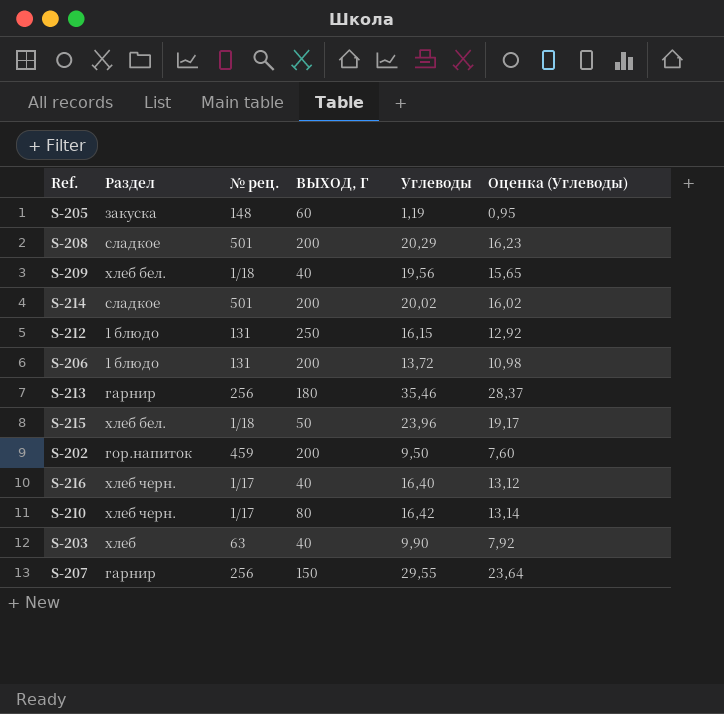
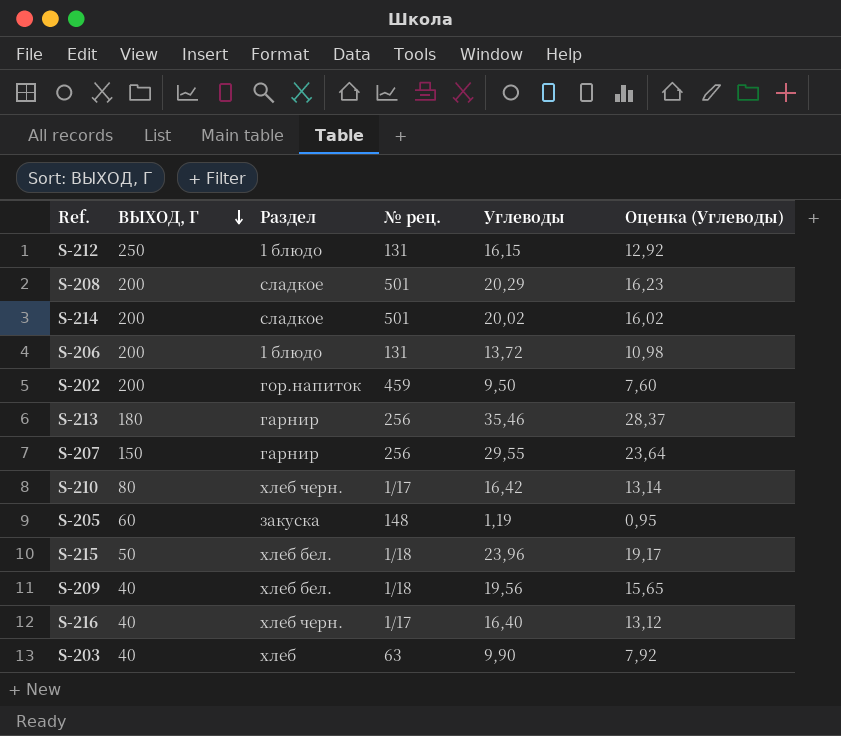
row order: none -> ВЫХОД, Г descending
column ВЫХОД, Г | position: 4 -> 2

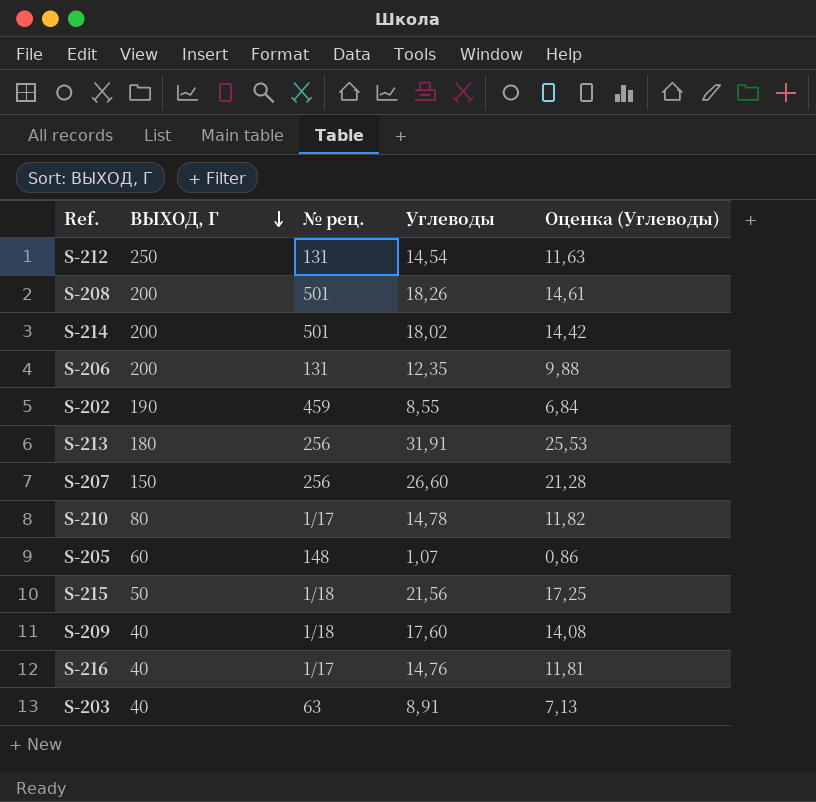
column Раздел | position: 3 -> none
S-212 | Углеводы: 16,15 -> 14,54
S-212 | Оценка (Углеводы): 12,92 -> 11,63
S-208 | Углеводы: 20,29 -> 18,26
S-208 | Оценка (Углеводы): 16,23 -> 14,61
S-214 | Углеводы: 20,02 -> 18,02
S-214 | Оценка (Углеводы): 16,02 -> 14,42
S-206 | Углеводы: 13,72 -> 12,35
S-206 | Оценка (Углеводы): 10,98 -> 9,88
S-202 | ВЫХОД, Г: 200 -> 190
S-202 | Углеводы: 9,50 -> 8,55
S-202 | Оценка (Углеводы): 7,60 -> 6,84
S-213 | Углеводы: 35,46 -> 31,91
S-213 | Оценка (Углеводы): 28,37 -> 25,53
S-207 | Углеводы: 29,55 -> 26,60
S-207 | Оценка (Углеводы): 23,64 -> 21,28
S-210 | Углеводы: 16,42 -> 14,78
S-210 | Оценка (Углеводы): 13,14 -> 11,82
S-205 | Углеводы: 1,19 -> 1,07
S-205 | Оценка (Углеводы): 0,95 -> 0,86
S-215 | Углеводы: 23,96 -> 21,56
S-215 | Оценка (Углеводы): 19,17 -> 17,25
S-209 | Углеводы: 19,56 -> 17,60
S-209 | Оценка (Углеводы): 15,65 -> 14,08
S-216 | Углеводы: 16,40 -> 14,76
S-216 | Оценка (Углеводы): 13,12 -> 11,81
S-203 | Углеводы: 9,90 -> 8,91
S-203 | Оценка (Углеводы): 7,92 -> 7,13

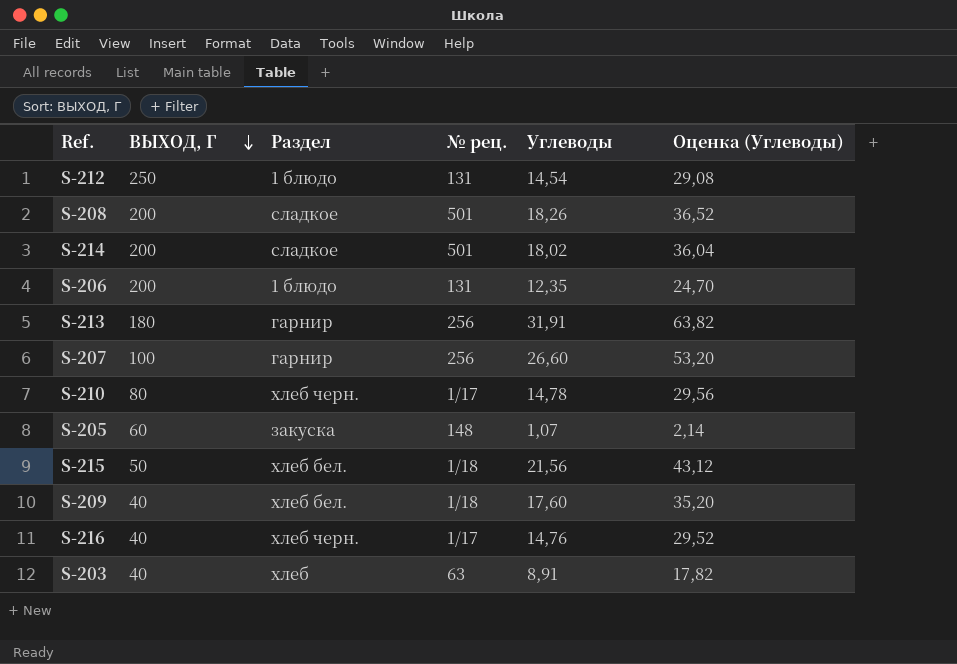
column Раздел | position: none -> 3
column Оценка (Углеводы) | formula: [Углеводы] * 0,8 -> [Углеводы] * 2
row S-202: 190 | 459 | 8,55 | 6,84 -> none
S-207 | ВЫХОД, Г: 150 -> 100

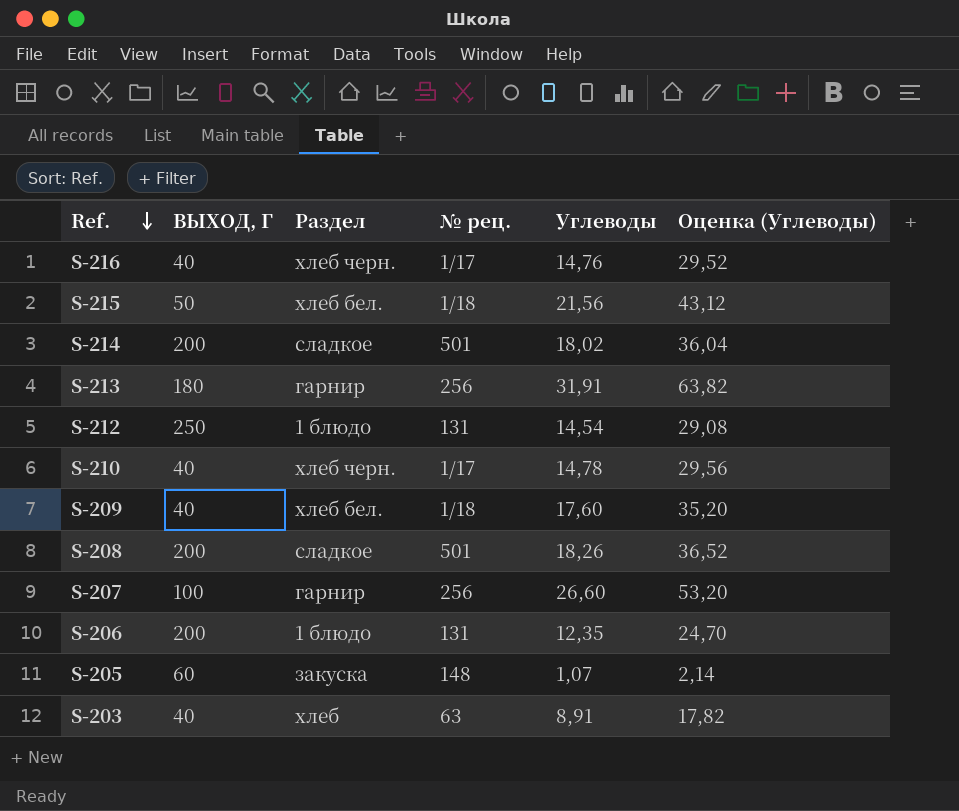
row order: ВЫХОД, Г descending -> Ref. descending
S-210 | ВЫХОД, Г: 80 -> 40

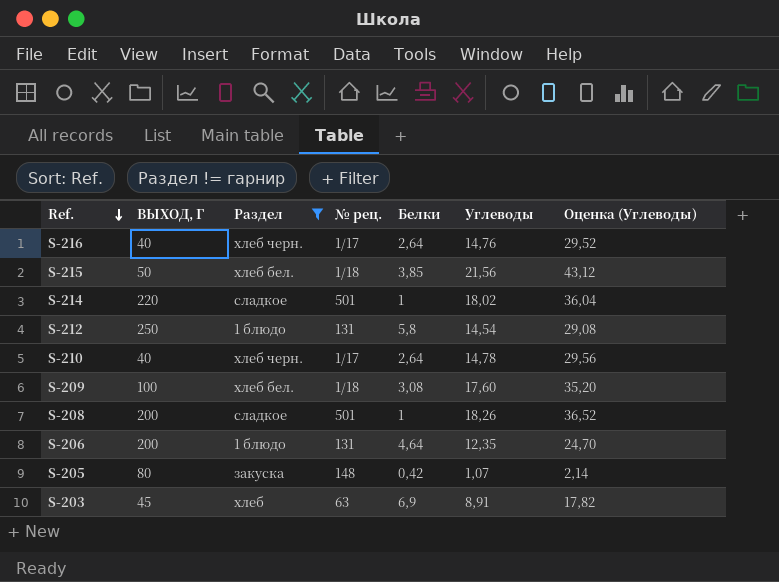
filter: none -> Раздел != гарнир
column Белки | position: none -> 5
S-214 | ВЫХОД, Г: 200 -> 220
S-209 | ВЫХОД, Г: 40 -> 100
S-205 | ВЫХОД, Г: 60 -> 80
S-203 | ВЫХОД, Г: 40 -> 45

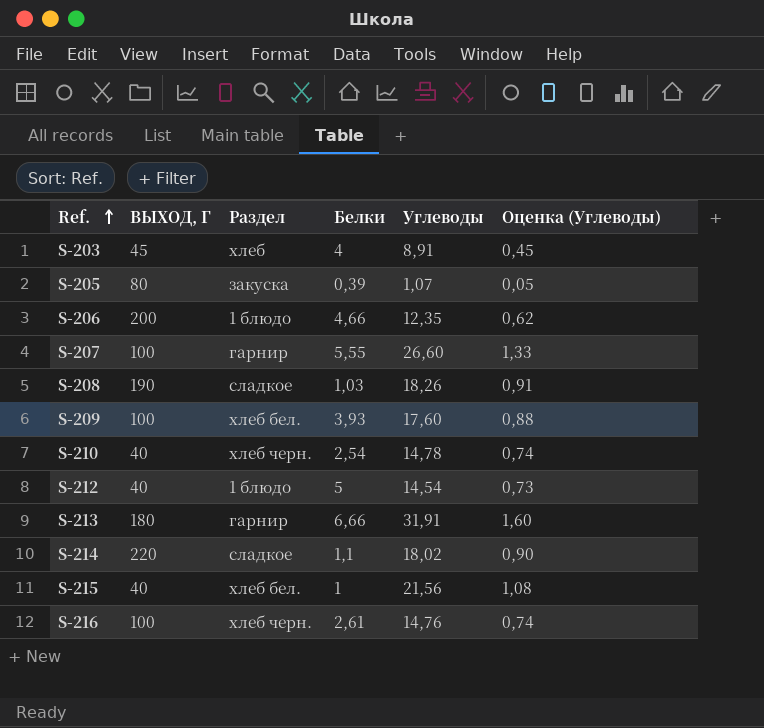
filter: Раздел != гарнир -> none
row order: Ref. descending -> Ref. ascending
column № рец. | position: 4 -> none
column Оценка (Углеводы) | formula: [Углеводы] * 2 -> [Углеводы] * 0,05
S-203 | Белки: 6,9 -> 4
S-205 | Белки: 0,42 -> 0,39
S-206 | Белки: 4,64 -> 4,66
S-208 | ВЫХОД, Г: 200 -> 190
S-208 | Белки: 1 -> 1,03
S-209 | Белки: 3,08 -> 3,93
S-210 | Белки: 2,64 -> 2,54
S-212 | ВЫХОД, Г: 250 -> 40
S-212 | Белки: 5,8 -> 5
S-214 | Белки: 1 -> 1,1
S-215 | ВЫХОД, Г: 50 -> 40
S-215 | Белки: 3,85 -> 1
S-216 | ВЫХОД, Г: 40 -> 100
S-216 | Белки: 2,64 -> 2,61

